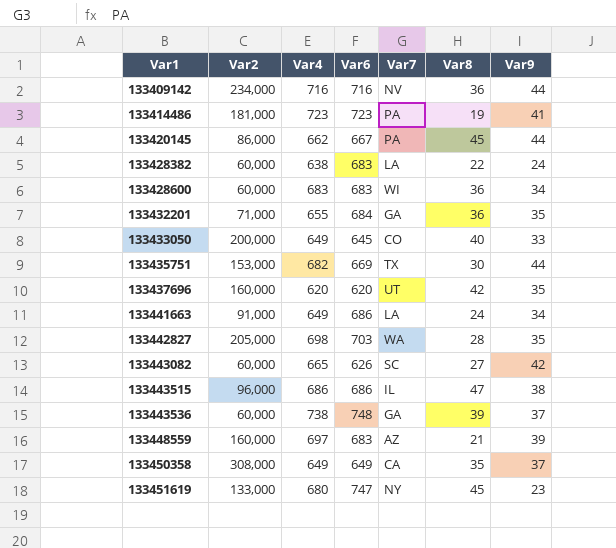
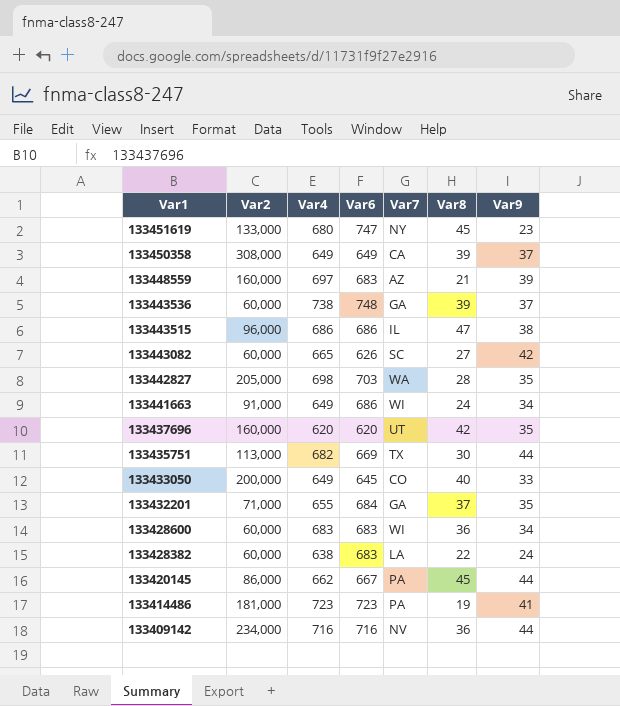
row order: Var1 ascending -> Var1 descending
133450358 | Var8: 35 -> 39
133441663 | Var7: LA -> WI
133435751 | Var2: 153,000 -> 113,000
133432201 | Var8: 36 -> 37

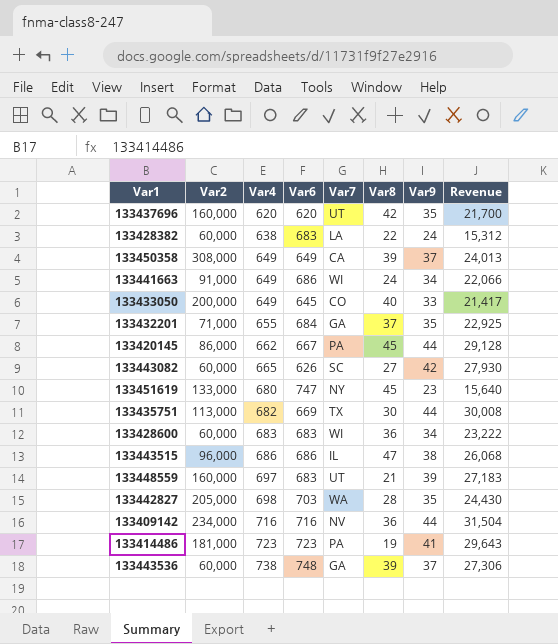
row order: Var1 descending -> Var4 ascending
column Revenue | formula: none -> [Var4] * [Var9]
133448559 | Var7: AZ -> UT

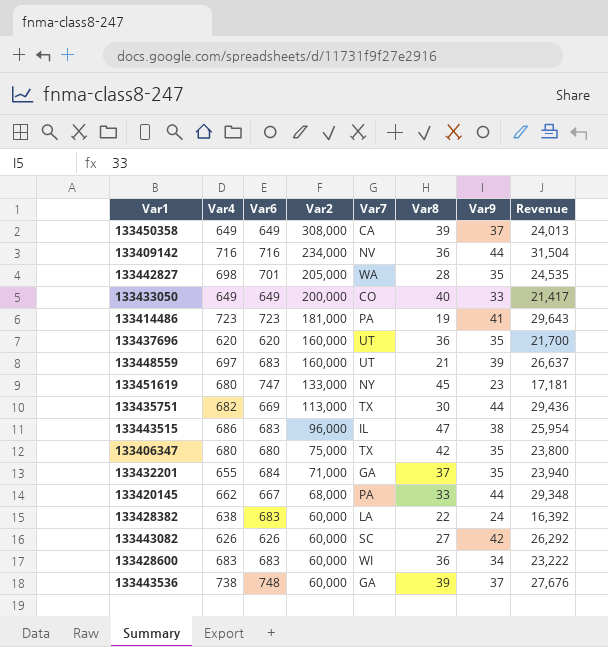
row order: Var4 ascending -> Var2 descending
column Var2 | position: 2 -> 4
column Revenue | formula: [Var4] * [Var9] -> [Var6] * [Var9]
row 133441663: 91,000 | 649 | 686 | WI | 24 | 34 | 22,066 -> none
133442827 | Var6: 703 -> 701
133433050 | Var6: 645 -> 649
133437696 | Var8: 42 -> 36
133443515 | Var6: 686 -> 683
row 133406347: none -> 680 | 680 | 75,000 | TX | 42 | 35 | 23,800
133420145 | Var2: 86,000 -> 68,000
133420145 | Var8: 45 -> 33
133443082 | Var4: 665 -> 626

